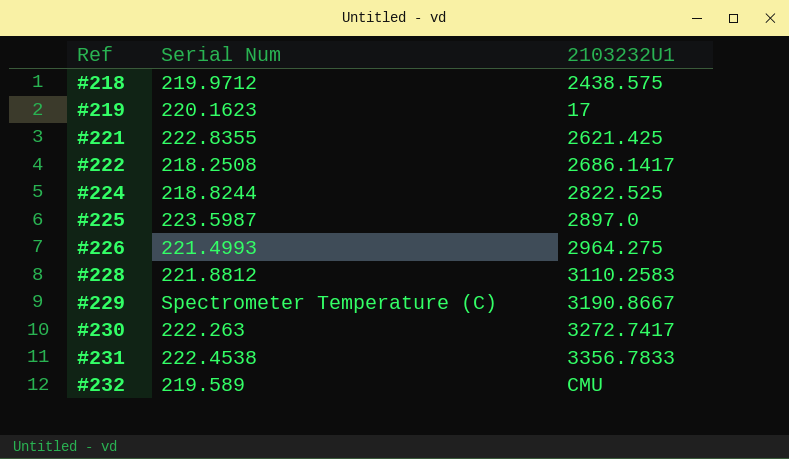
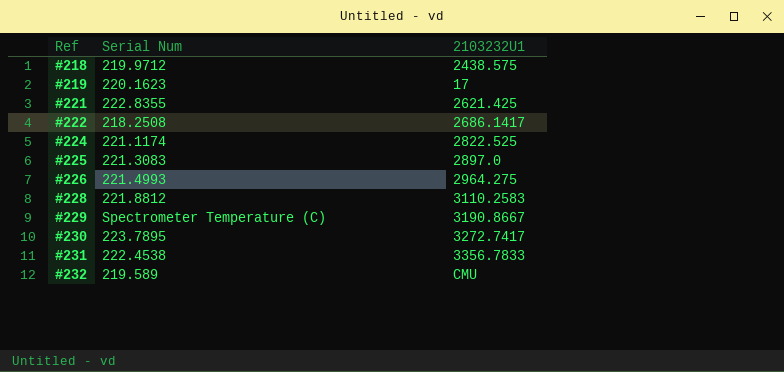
#224 | Serial Num: 218.8244 -> 221.1174
#225 | Serial Num: 223.5987 -> 221.3083
#230 | Serial Num: 222.263 -> 223.7895

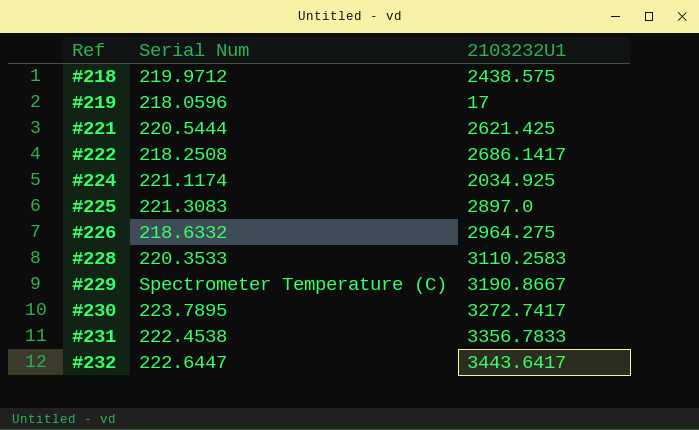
#219 | Serial Num: 220.1623 -> 218.0596
#221 | Serial Num: 222.8355 -> 220.5444
#224 | 2103232U1: 2822.525 -> 2034.925
#226 | Serial Num: 221.4993 -> 218.6332
#228 | Serial Num: 221.8812 -> 220.3533
#232 | Serial Num: 219.589 -> 222.6447
#232 | 2103232U1: CMU -> 3443.6417

